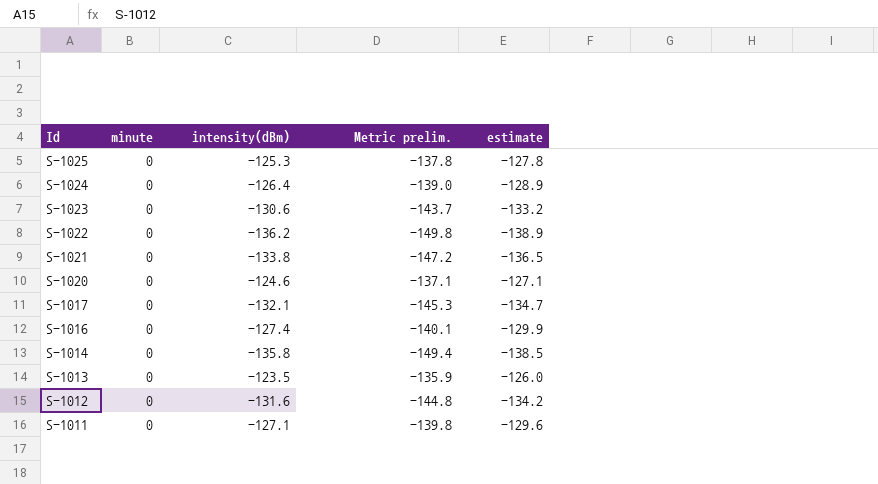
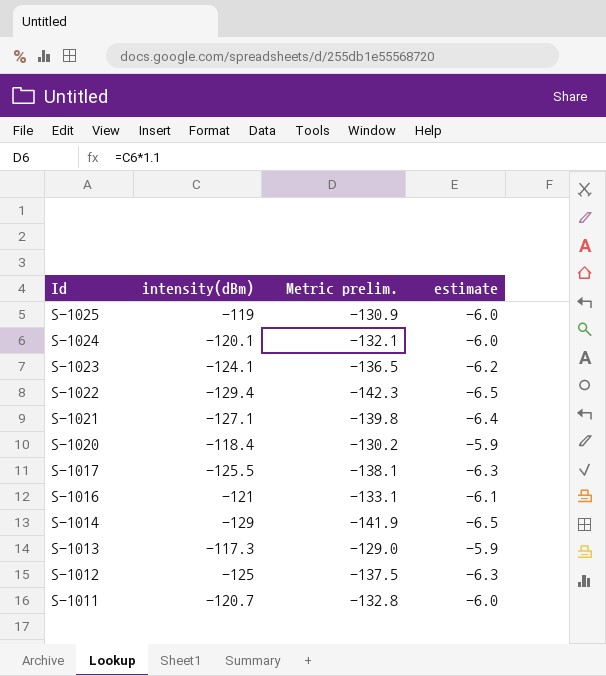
column minute | position: 2 -> none
column estimate | formula: [intensity(dBm)] * 1.02 -> [intensity(dBm)] * 0.05
S-1025 | intensity(dBm): -125.3 -> -119
S-1025 | Metric prelim.: -137.8 -> -130.9
S-1024 | intensity(dBm): -126.4 -> -120.1
S-1024 | Metric prelim.: -139.0 -> -132.1
S-1023 | intensity(dBm): -130.6 -> -124.1
S-1023 | Metric prelim.: -143.7 -> -136.5
S-1022 | intensity(dBm): -136.2 -> -129.4
S-1022 | Metric prelim.: -149.8 -> -142.3
S-1021 | intensity(dBm): -133.8 -> -127.1
S-1021 | Metric prelim.: -147.2 -> -139.8
S-1020 | intensity(dBm): -124.6 -> -118.4
S-1020 | Metric prelim.: -137.1 -> -130.2
S-1017 | intensity(dBm): -132.1 -> -125.5
S-1017 | Metric prelim.: -145.3 -> -138.1
S-1016 | intensity(dBm): -127.4 -> -121
S-1016 | Metric prelim.: -140.1 -> -133.1
S-1014 | intensity(dBm): -135.8 -> -129
S-1014 | Metric prelim.: -149.4 -> -141.9
S-1013 | intensity(dBm): -123.5 -> -117.3
S-1013 | Metric prelim.: -135.9 -> -129.0
S-1012 | intensity(dBm): -131.6 -> -125
S-1012 | Metric prelim.: -144.8 -> -137.5
S-1011 | intensity(dBm): -127.1 -> -120.7
S-1011 | Metric prelim.: -139.8 -> -132.8

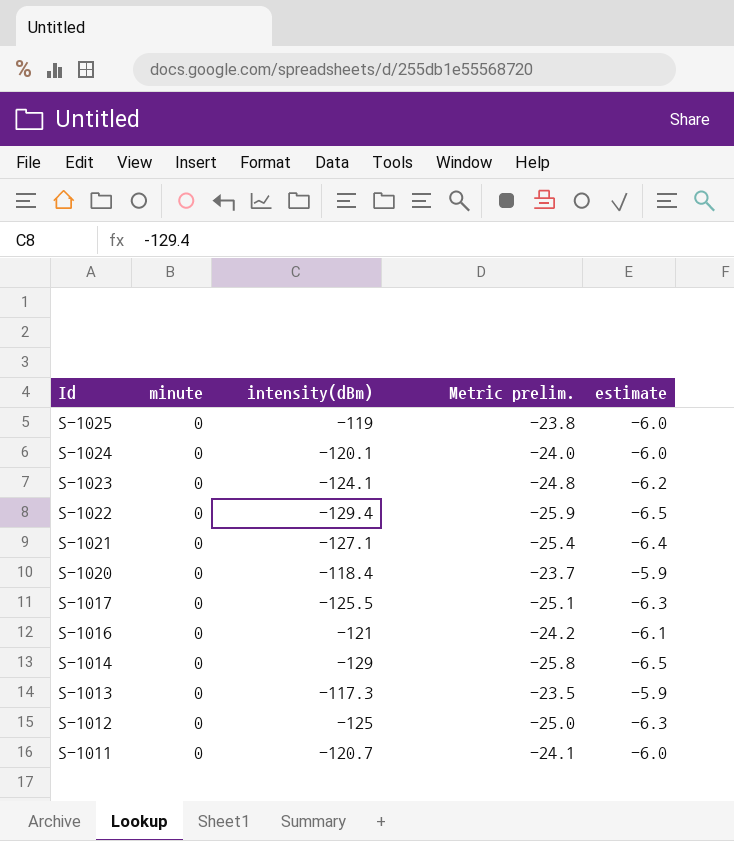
column minute | position: none -> 2
column Metric prelim. | formula: [intensity(dBm)] * 1.1 -> [intensity(dBm)] * 0.2

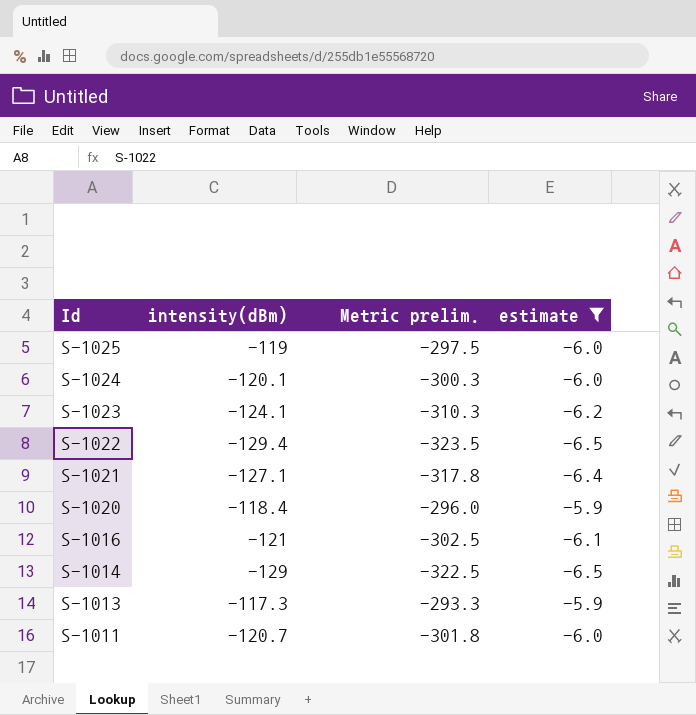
filter: none -> estimate != -6.3
column minute | position: 2 -> none
column Metric prelim. | formula: [intensity(dBm)] * 0.2 -> [intensity(dBm)] * 2.5

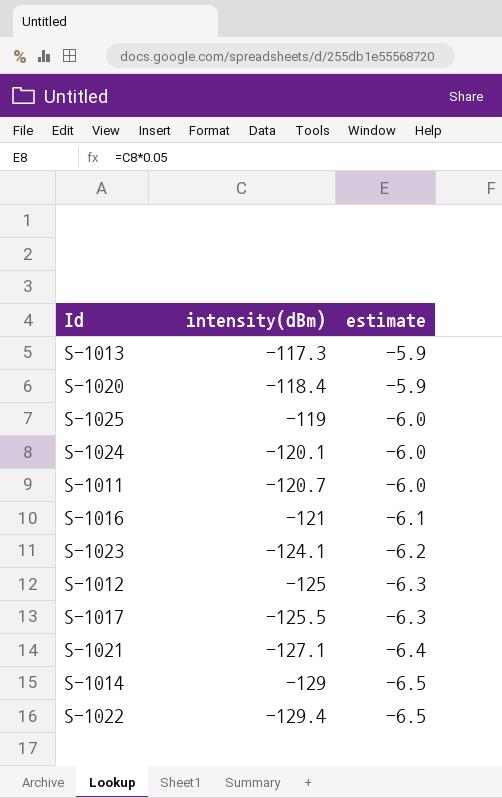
filter: estimate != -6.3 -> none
row order: Id descending -> intensity(dBm) descending
column Metric prelim. | formula: [intensity(dBm)] * 2.5 -> none

